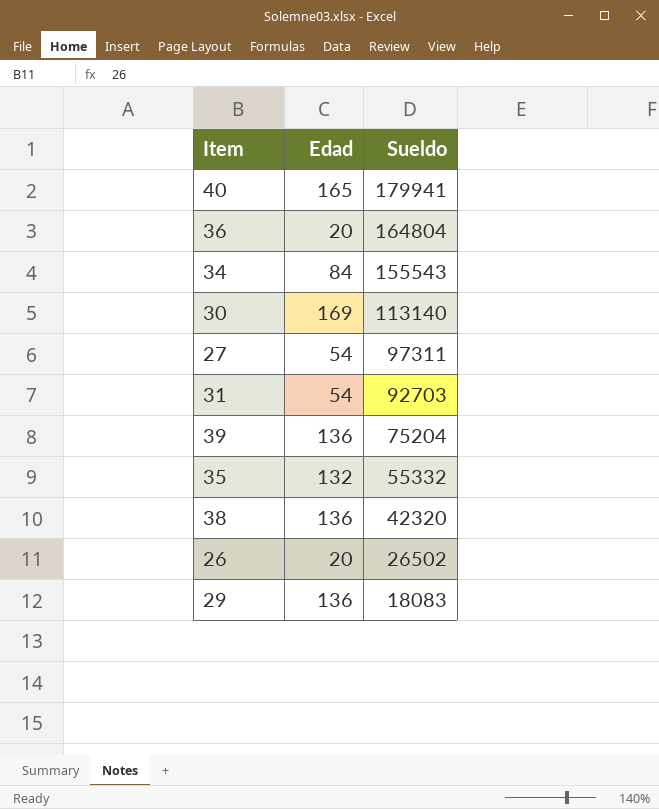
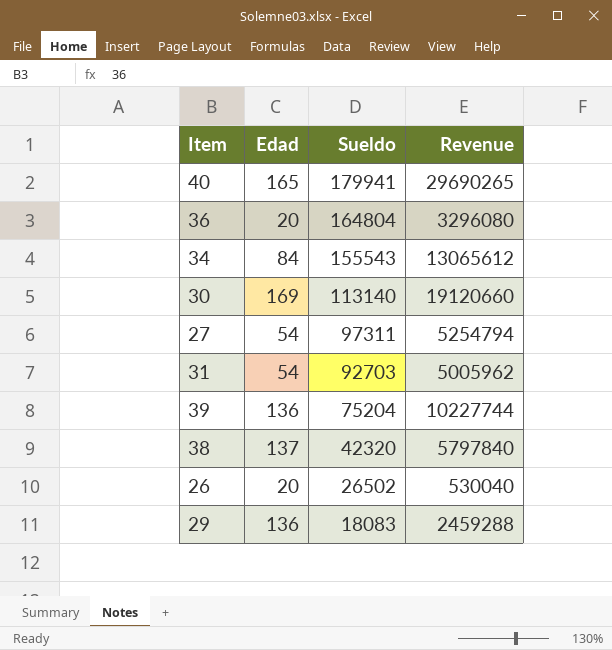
column Revenue | formula: none -> [Edad] * [Sueldo]
row 35: 132 | 55332 -> none
38 | Edad: 136 -> 137

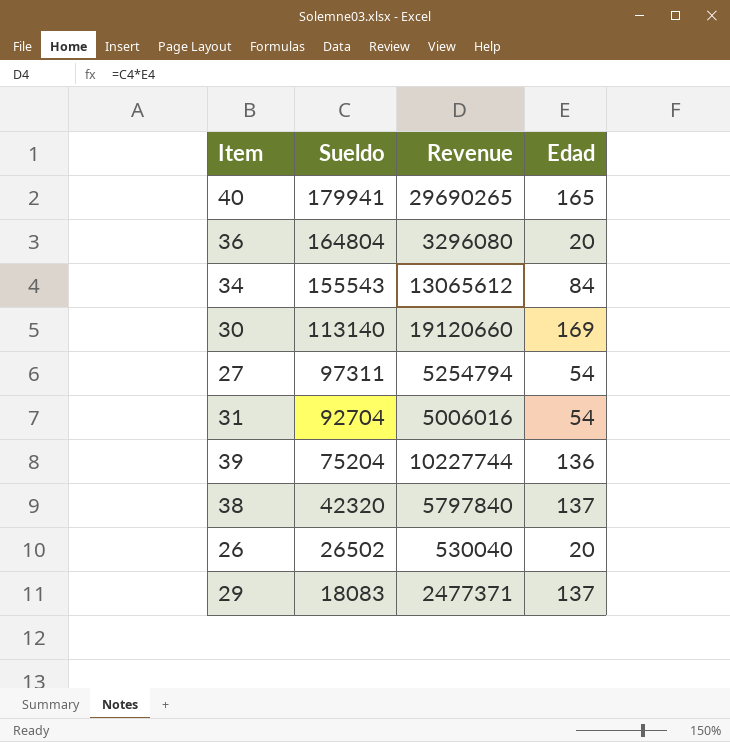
column Edad | position: 2 -> 4
31 | Sueldo: 92703 -> 92704
31 | Revenue: 5005962 -> 5006016
29 | Revenue: 2459288 -> 2477371
29 | Edad: 136 -> 137

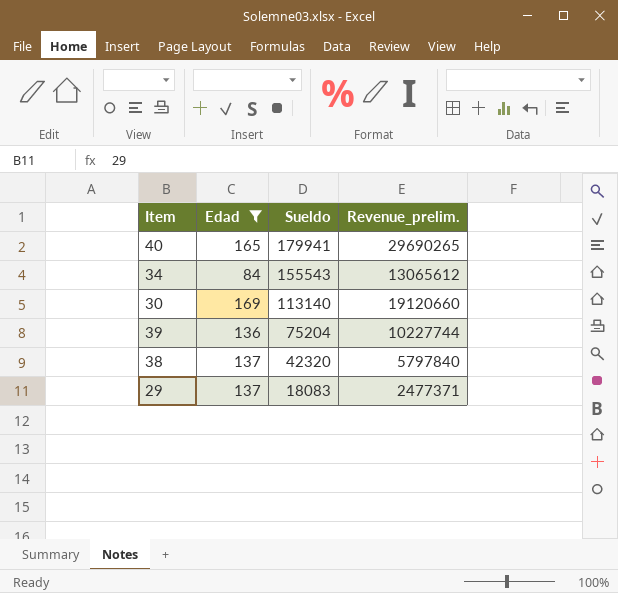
filter: none -> Edad >= 84
column Edad | position: 4 -> 2
column name: Revenue -> Revenue_prelim.

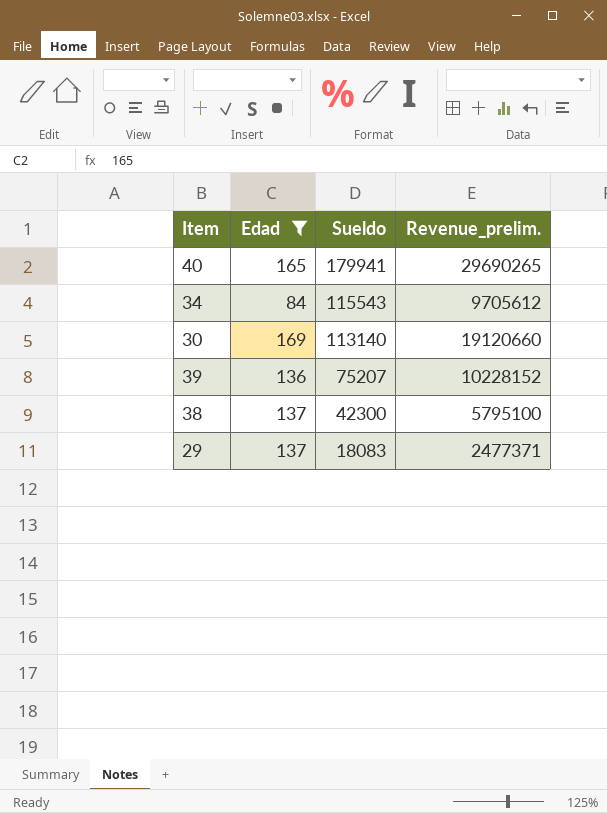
34 | Sueldo: 155543 -> 115543
34 | Revenue_prelim.: 13065612 -> 9705612
39 | Sueldo: 75204 -> 75207
39 | Revenue_prelim.: 10227744 -> 10228152
38 | Sueldo: 42320 -> 42300
38 | Revenue_prelim.: 5797840 -> 5795100

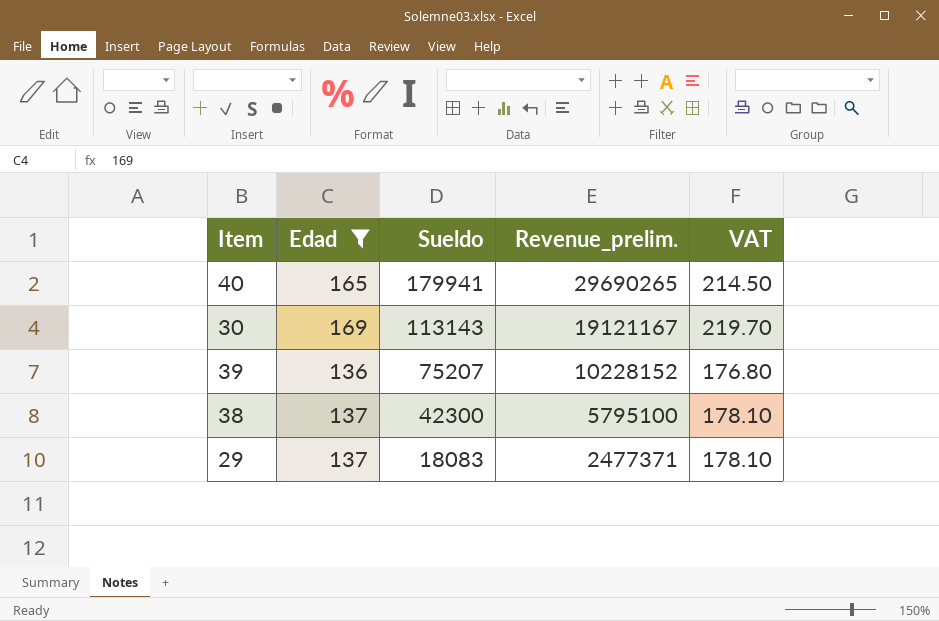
column VAT | formula: none -> [Edad] * 1.3
row 34: 84 | 115543 | 9705612 -> none
30 | Sueldo: 113140 -> 113143
30 | Revenue_prelim.: 19120660 -> 19121167

